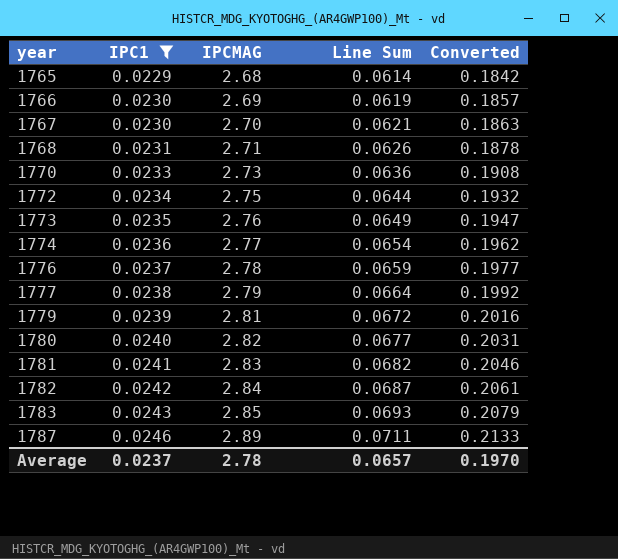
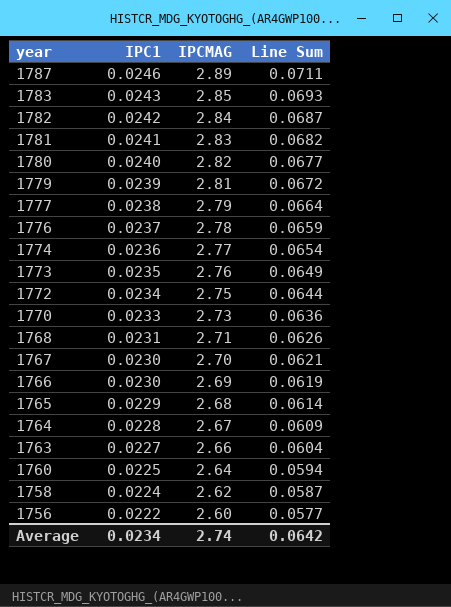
filter: IPC1 >= 0.0229 -> none
row order: year ascending -> year descending
column Converted | formula: [Line Sum] * 3 -> none
Average | IPC1: 0.0237 -> 0.0234
Average | IPCMAG: 2.78 -> 2.74
Average | Line Sum: 0.0657 -> 0.0642

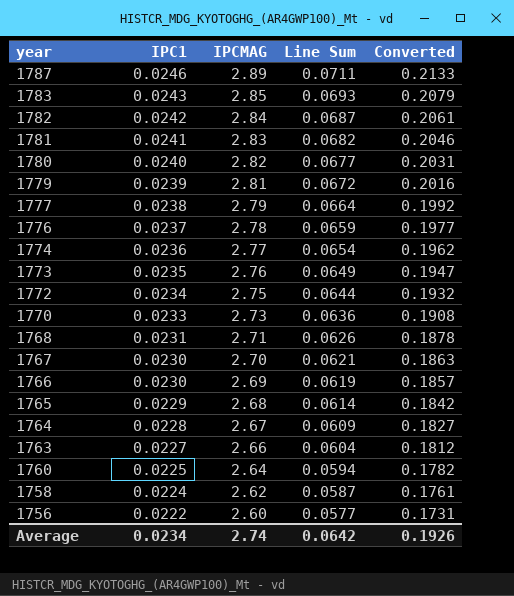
column Converted | formula: none -> [Line Sum] * 3

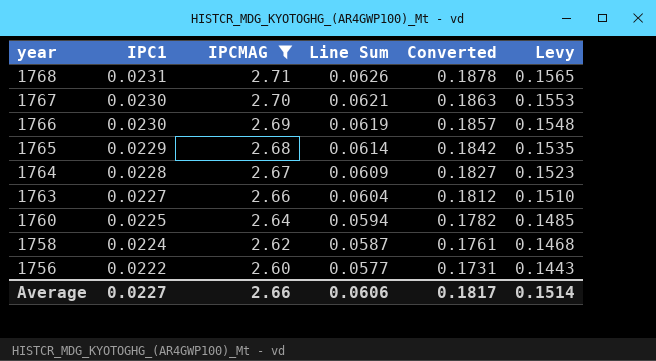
filter: none -> IPCMAG <= 2.71
column Levy | formula: none -> [Line Sum] * 2.5
Average | IPC1: 0.0234 -> 0.0227
Average | IPCMAG: 2.74 -> 2.66
Average | Line Sum: 0.0642 -> 0.0606
Average | Converted: 0.1926 -> 0.1817

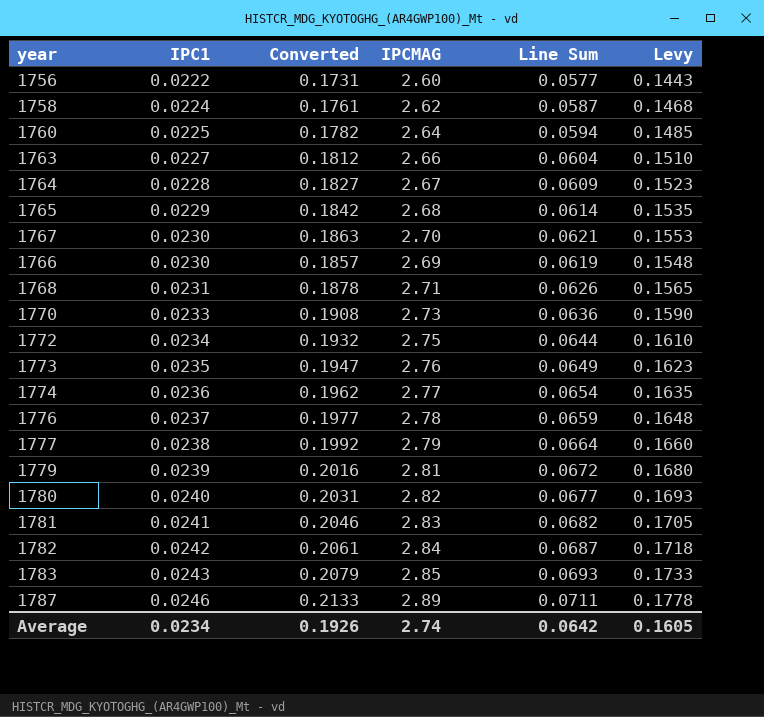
filter: IPCMAG <= 2.71 -> none
row order: year descending -> IPC1 ascending
column Converted | position: 5 -> 3
Average | IPC1: 0.0227 -> 0.0234
Average | Converted: 0.1817 -> 0.1926
Average | IPCMAG: 2.66 -> 2.74
Average | Line Sum: 0.0606 -> 0.0642
Average | Levy: 0.1514 -> 0.1605

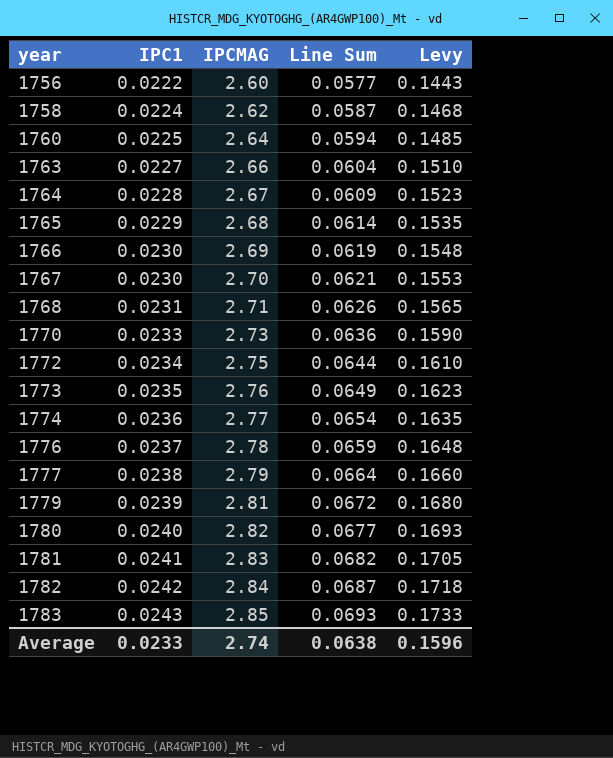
row order: IPC1 ascending -> year ascending
column Converted | formula: [Line Sum] * 3 -> none
row 1787: 0.0246 | 0.2133 | 2.89 | 0.0711 | 0.1778 -> none
Average | IPC1: 0.0234 -> 0.0233
Average | Line Sum: 0.0642 -> 0.0638
Average | Levy: 0.1605 -> 0.1596

